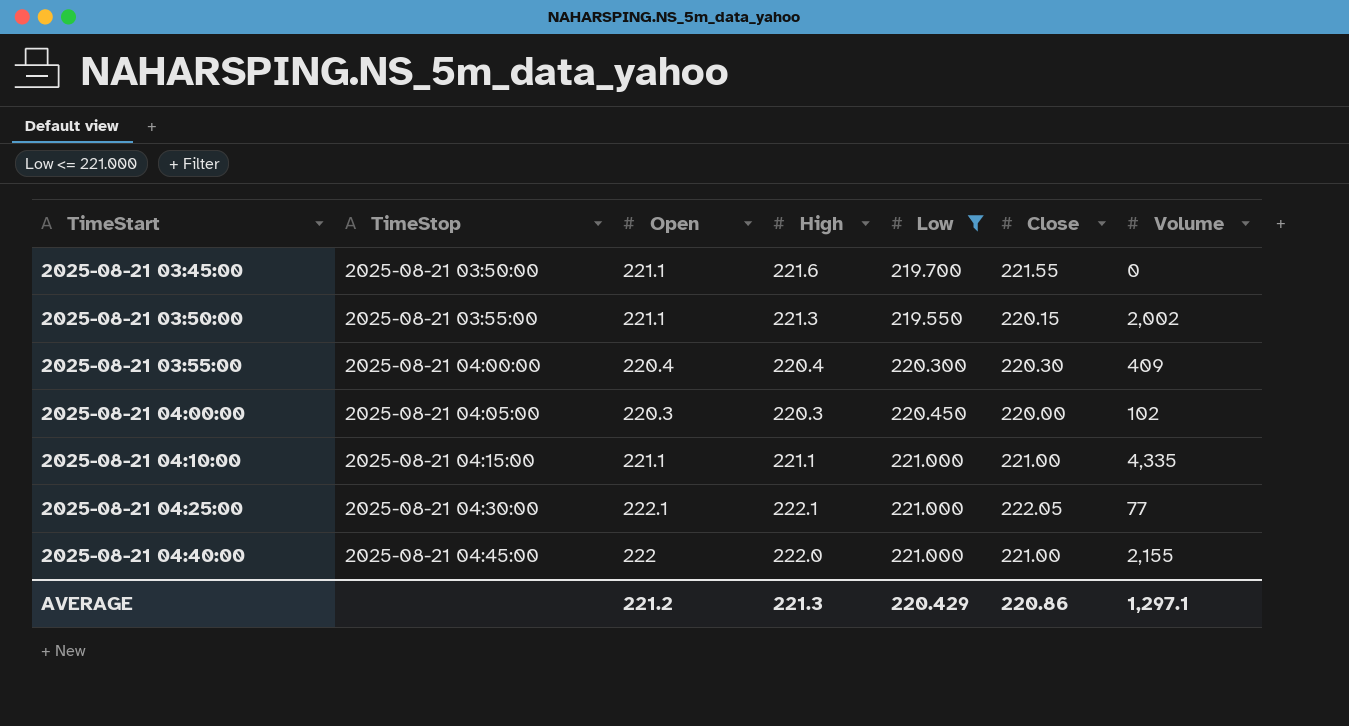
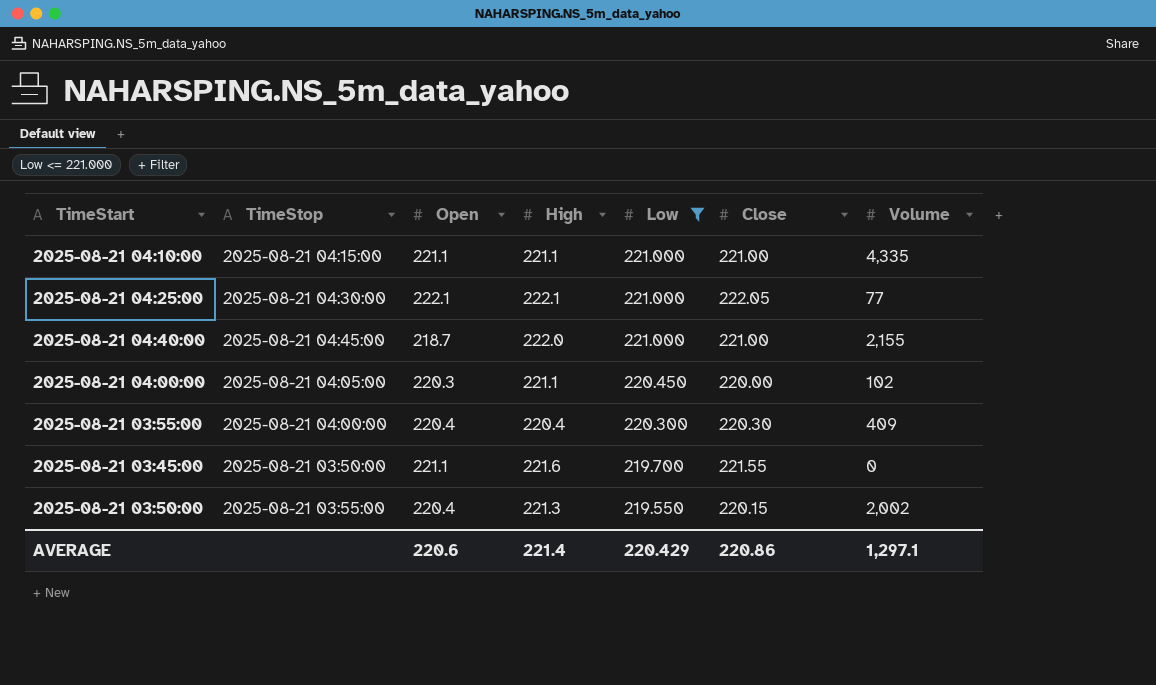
row order: TimeStart ascending -> Low descending
2025-08-21 04:40:00 | Open: 222 -> 218.7
2025-08-21 04:00:00 | High: 220.3 -> 221.1
2025-08-21 03:50:00 | Open: 221.1 -> 220.4
AVERAGE | Open: 221.2 -> 220.6
AVERAGE | High: 221.3 -> 221.4

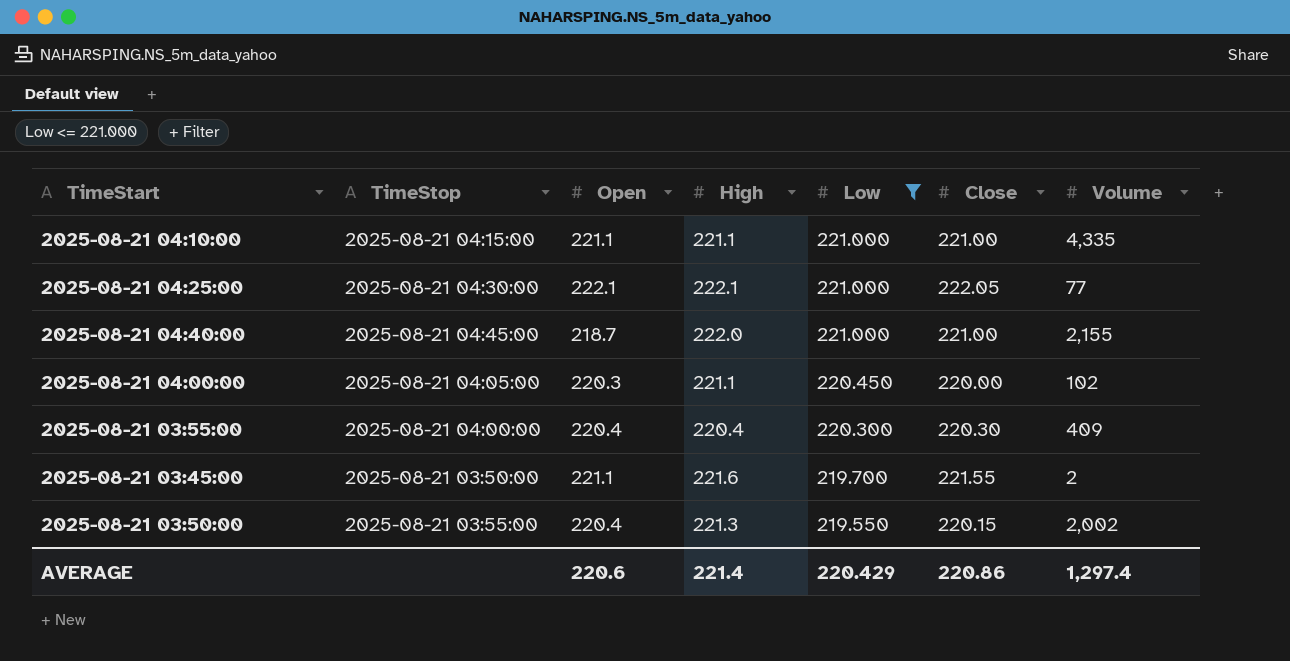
2025-08-21 03:45:00 | Volume: 0 -> 2
AVERAGE | Volume: 1,297.1 -> 1,297.4

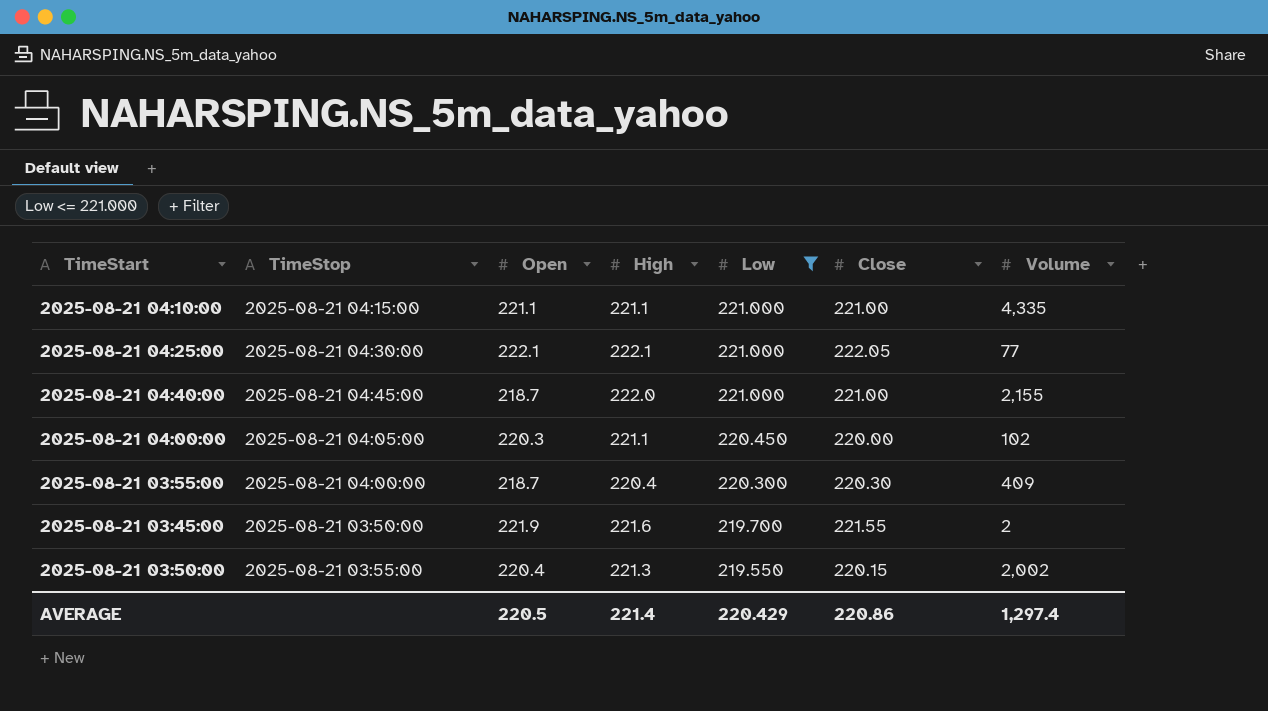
2025-08-21 03:55:00 | Open: 220.4 -> 218.7
2025-08-21 03:45:00 | Open: 221.1 -> 221.9
AVERAGE | Open: 220.6 -> 220.5

